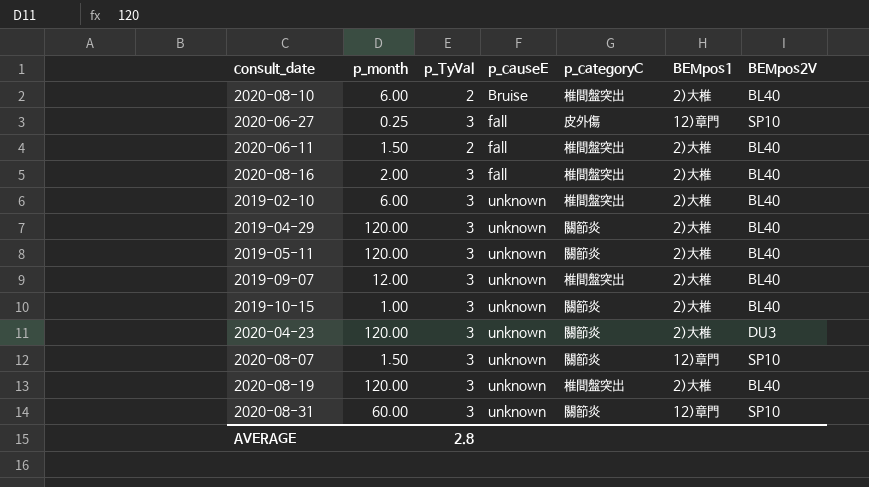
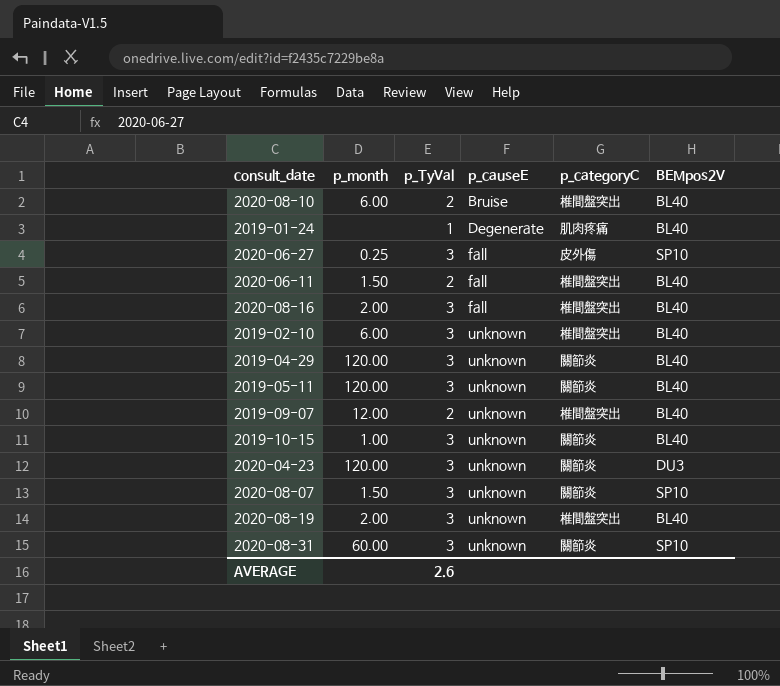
column BEMpos1 | position: 6 -> none
row 2019-01-24: none -> none | 1 | Degenerate | 肌肉疼痛 | BL40
2019-09-07 | p_TyVal: 3 -> 2
2020-08-19 | p_month: 120.00 -> 2.00
AVERAGE | p_TyVal: 2.8 -> 2.6

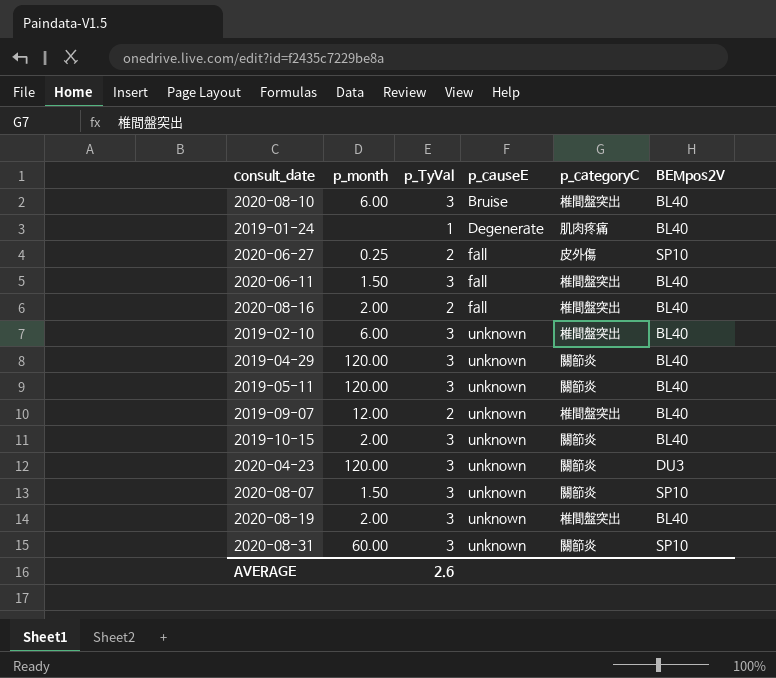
2020-08-10 | p_TyVal: 2 -> 3
2020-06-27 | p_TyVal: 3 -> 2
2020-06-11 | p_TyVal: 2 -> 3
2020-08-16 | p_TyVal: 3 -> 2
2019-10-15 | p_month: 1.00 -> 2.00

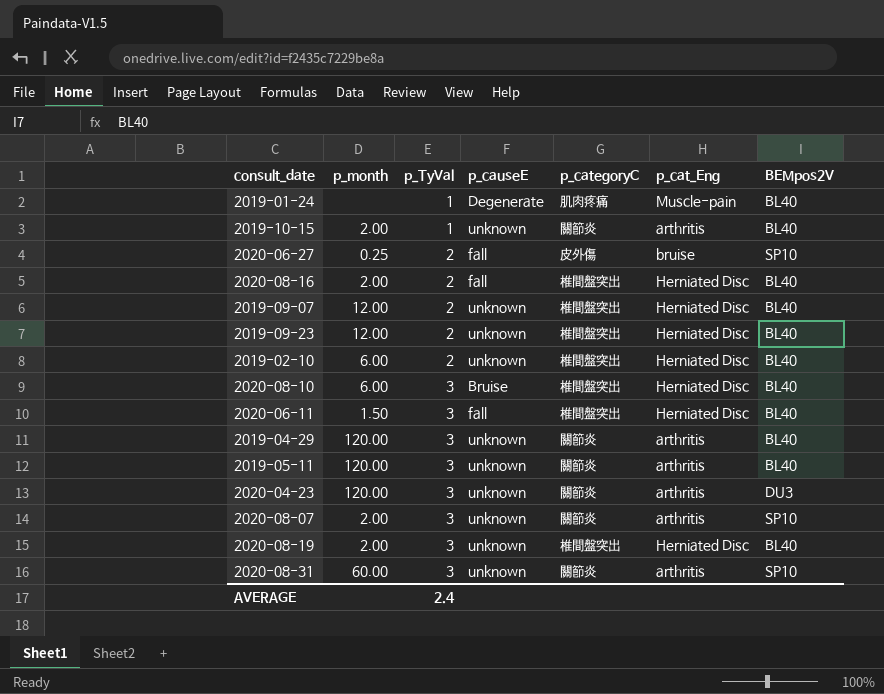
row order: p_causeE ascending -> p_TyVal ascending
column p_cat_Eng | position: none -> 6
2019-10-15 | p_TyVal: 3 -> 1
row 2019-09-23: none -> 12.00 | 2 | unknown | 椎間盤突出 | Herniated Disc | BL40
2019-02-10 | p_TyVal: 3 -> 2
2020-08-07 | p_month: 1.50 -> 2.00
AVERAGE | p_TyVal: 2.6 -> 2.4

